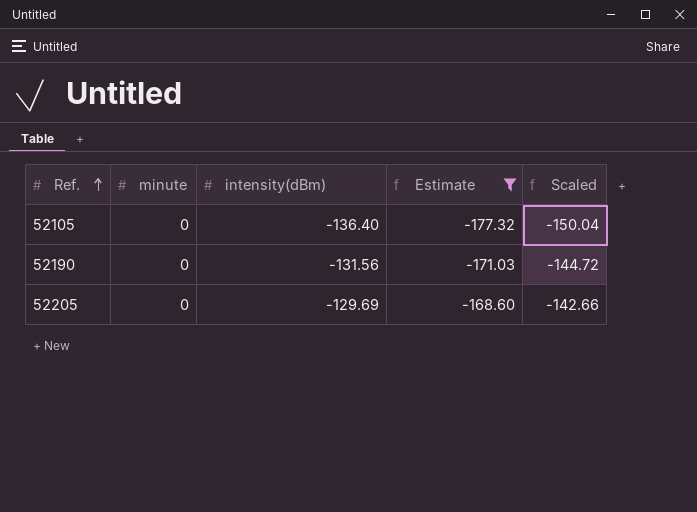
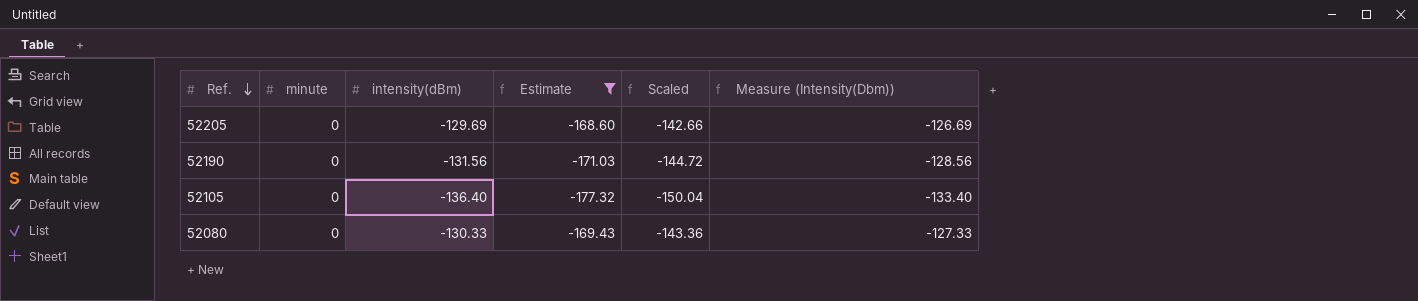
row order: Ref. ascending -> Ref. descending
column Measure (Intensity(Dbm)) | formula: none -> [intensity(dBm)] + 3
row 52080: none -> 0 | -130.33 | -169.43 | -143.36 | -127.33

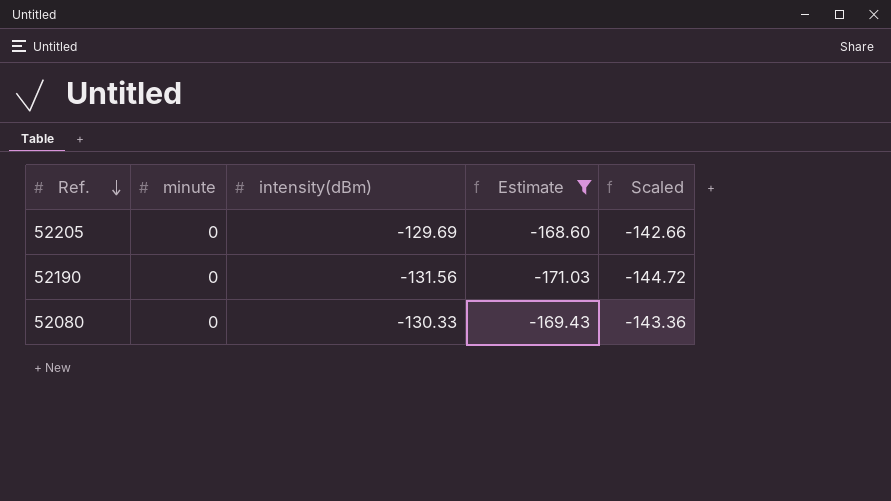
column Measure (Intensity(Dbm)) | formula: [intensity(dBm)] + 3 -> none
row 52105: 0 | -136.40 | -177.32 | -150.04 | -133.40 -> none

